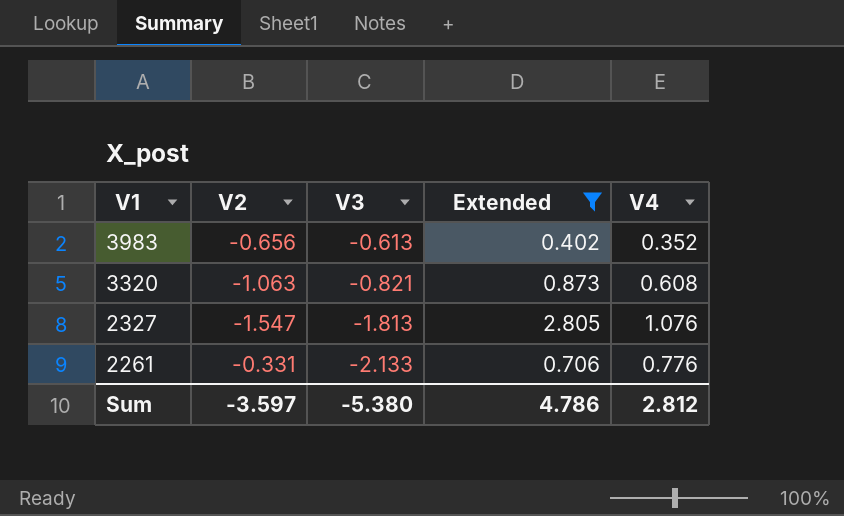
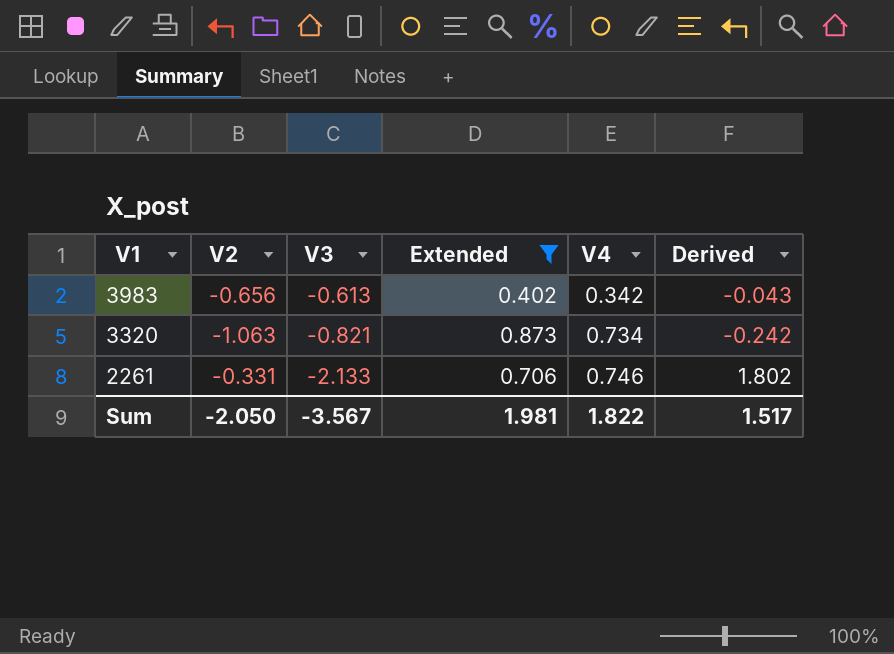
column Derived | formula: none -> [V2] - [V3]
row 2327: -1.547 | -1.813 | 2.805 | 1.076 -> none
3983 | V4: 0.352 -> 0.342
3320 | V4: 0.608 -> 0.734
2261 | V4: 0.776 -> 0.746
Sum | V2: -3.597 -> -2.050
Sum | V3: -5.380 -> -3.567
Sum | Extended: 4.786 -> 1.981
Sum | V4: 2.812 -> 1.822

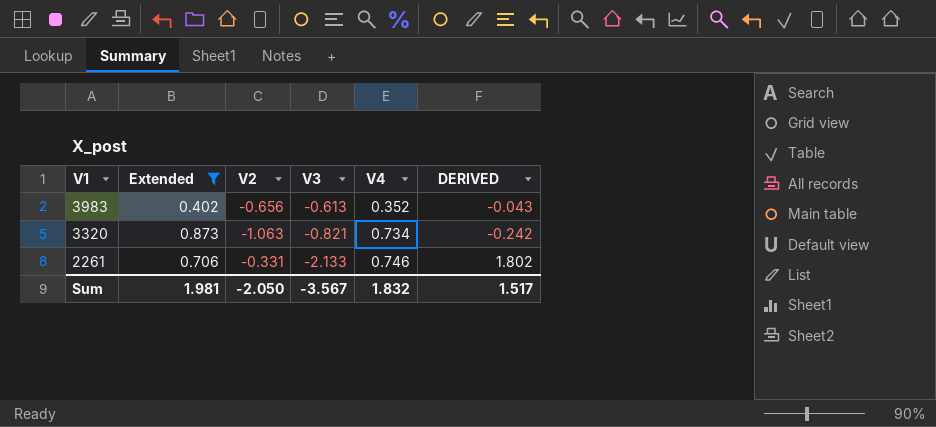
column Extended | position: 4 -> 2
column name: Derived -> DERIVED
3983 | V4: 0.342 -> 0.352
Sum | V4: 1.822 -> 1.832

